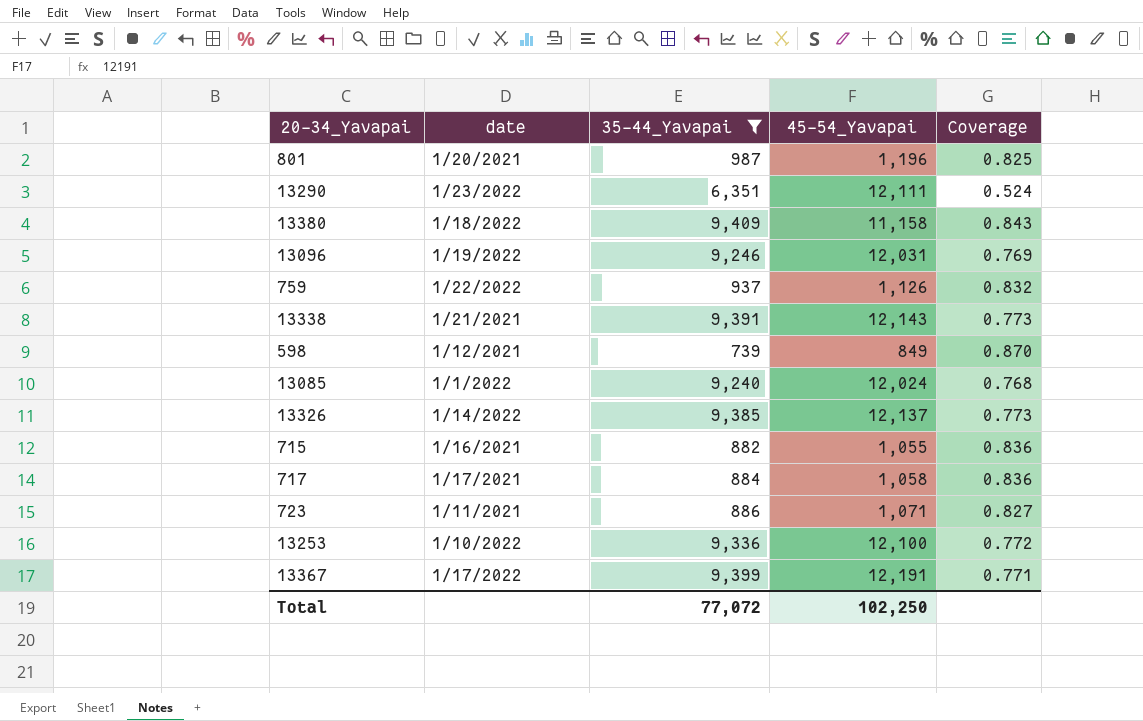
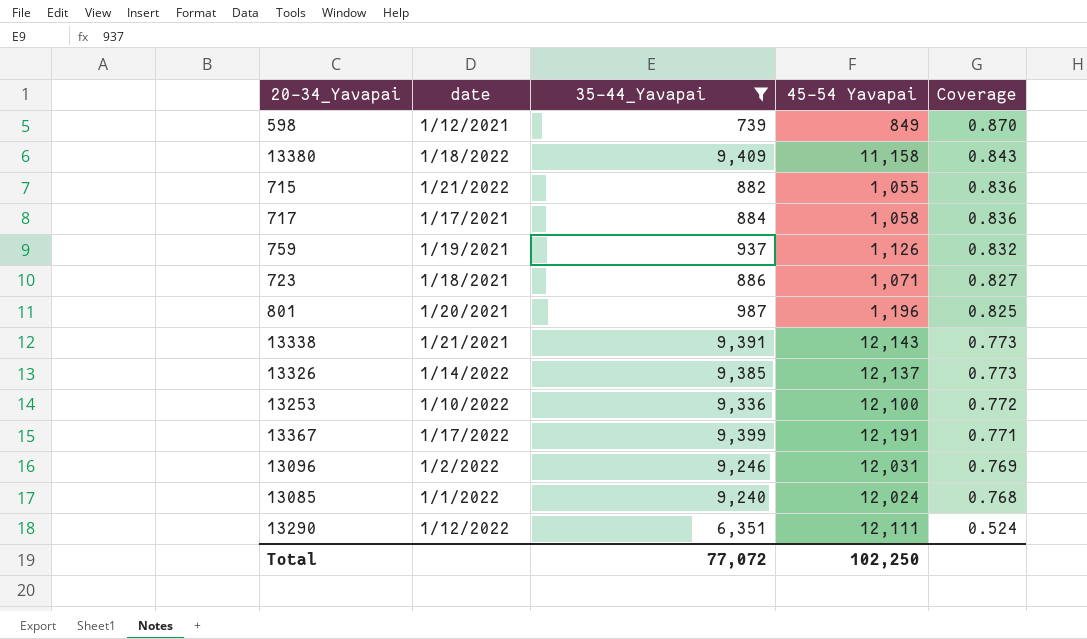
row order: none -> Coverage descending
column name: 45-54_Yavapai -> 45-54 Yavapai
715 | date: 1/16/2021 -> 1/21/2022
759 | date: 1/22/2022 -> 1/19/2021
723 | date: 1/11/2021 -> 1/18/2021
13096 | date: 1/19/2022 -> 1/2/2022
13290 | date: 1/23/2022 -> 1/12/2022

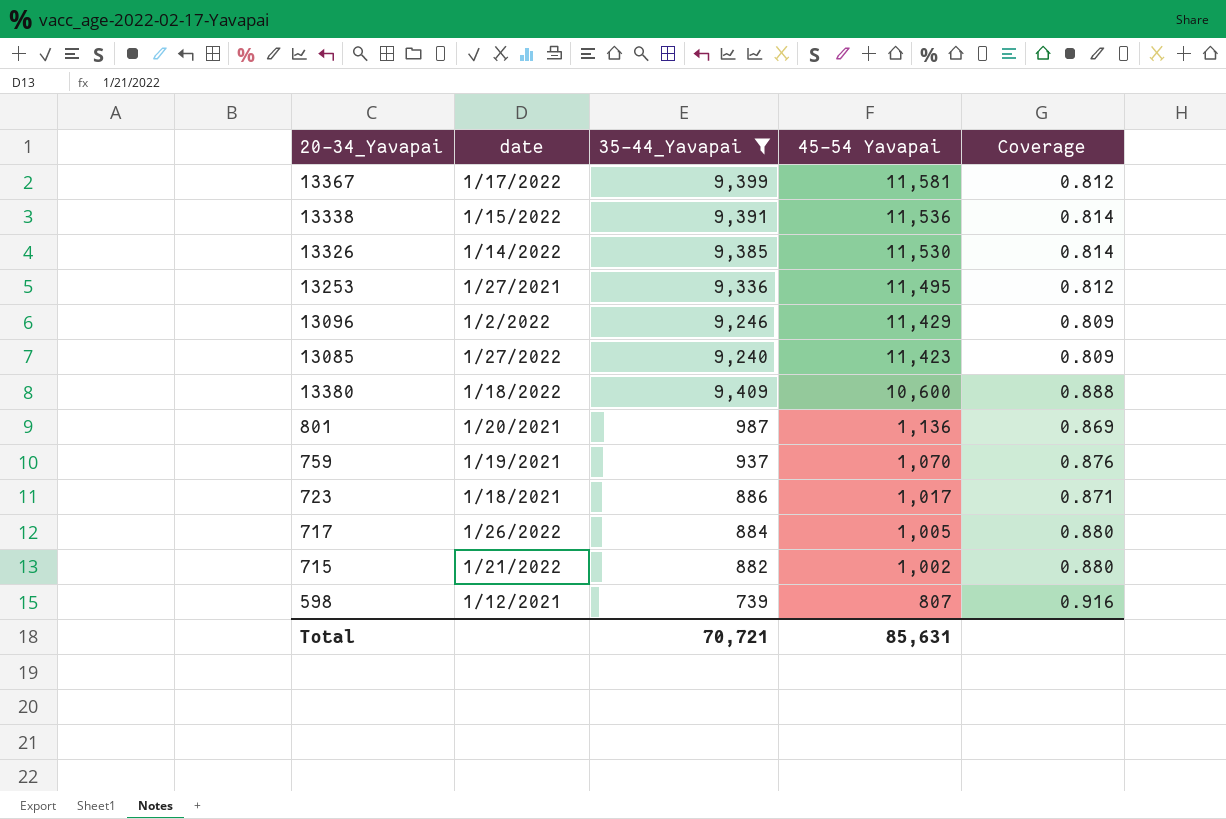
row order: Coverage descending -> 45-54 Yavapai descending
row 13290: 1/12/2022 | 6,351 | 12,111 | 0.524 -> none
13367 | 45-54 Yavapai: 12,191 -> 11,581
13367 | Coverage: 0.771 -> 0.812
13338 | date: 1/21/2021 -> 1/15/2022
13338 | 45-54 Yavapai: 12,143 -> 11,536
13338 | Coverage: 0.773 -> 0.814
13326 | 45-54 Yavapai: 12,137 -> 11,530
13326 | Coverage: 0.773 -> 0.814
13253 | date: 1/10/2022 -> 1/27/2021
13253 | 45-54 Yavapai: 12,100 -> 11,495
13253 | Coverage: 0.772 -> 0.812
13096 | 45-54 Yavapai: 12,031 -> 11,429
13096 | Coverage: 0.769 -> 0.809
13085 | date: 1/1/2022 -> 1/27/2022
13085 | 45-54 Yavapai: 12,024 -> 11,423
13085 | Coverage: 0.768 -> 0.809
13380 | 45-54 Yavapai: 11,158 -> 10,600
13380 | Coverage: 0.843 -> 0.888
801 | 45-54 Yavapai: 1,196 -> 1,136
801 | Coverage: 0.825 -> 0.869
759 | 45-54 Yavapai: 1,126 -> 1,070
759 | Coverage: 0.832 -> 0.876
723 | 45-54 Yavapai: 1,071 -> 1,017
723 | Coverage: 0.827 -> 0.871
717 | date: 1/17/2021 -> 1/26/2022
717 | 45-54 Yavapai: 1,058 -> 1,005
717 | Coverage: 0.836 -> 0.880
715 | 45-54 Yavapai: 1,055 -> 1,002
715 | Coverage: 0.836 -> 0.880
598 | 45-54 Yavapai: 849 -> 807
598 | Coverage: 0.870 -> 0.916
Total | 35-44_Yavapai: 77,072 -> 70,721
Total | 45-54 Yavapai: 102,250 -> 85,631

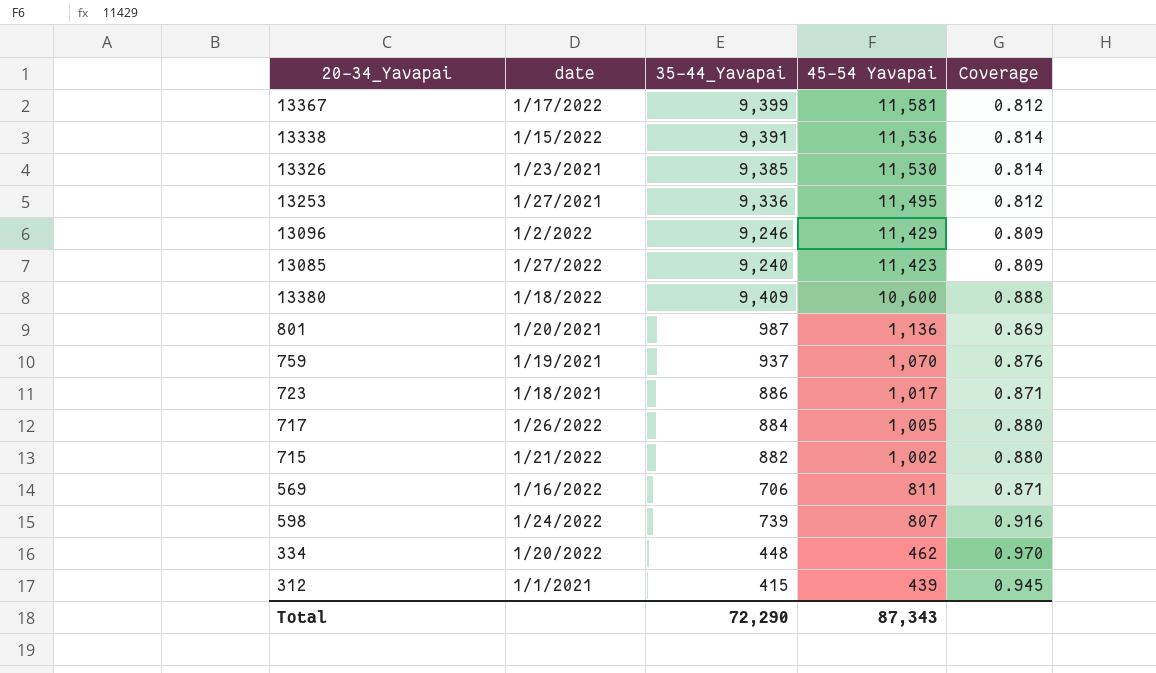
filter: 35-44_Yavapai >= 739 -> none
13326 | date: 1/14/2022 -> 1/23/2021
598 | date: 1/12/2021 -> 1/24/2022
Total | 35-44_Yavapai: 70,721 -> 72,290
Total | 45-54 Yavapai: 85,631 -> 87,343

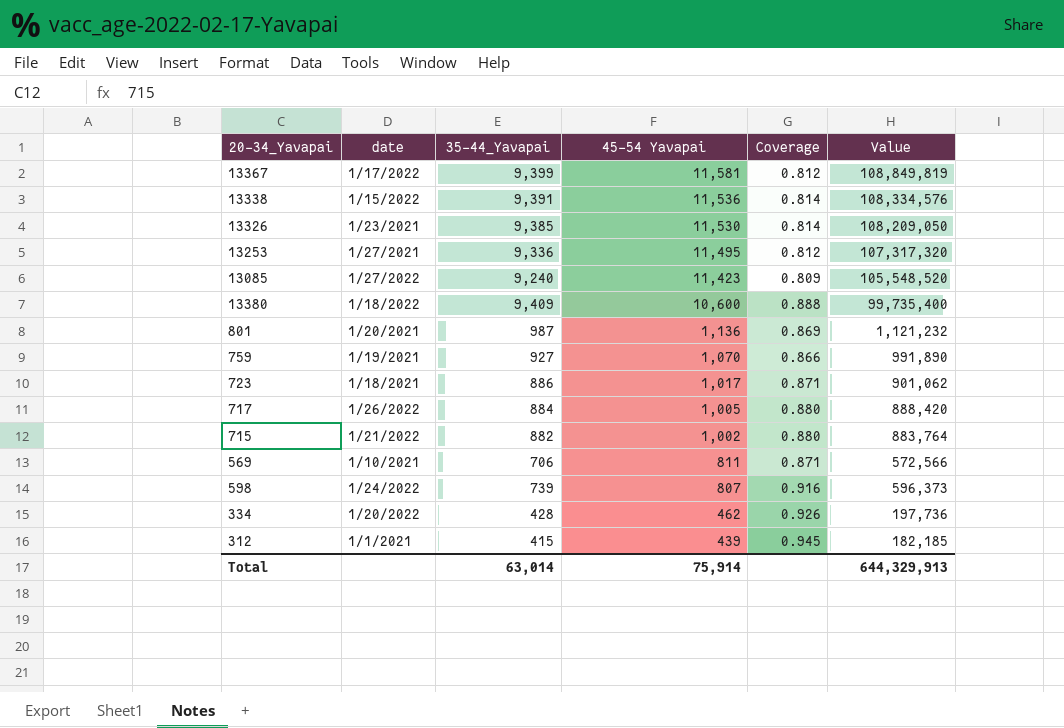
column Value | formula: none -> [35-44_Yavapai] * [45-54 Yavapai]
row 13096: 1/2/2022 | 9,246 | 11,429 | 0.809 -> none
759 | 35-44_Yavapai: 937 -> 927
759 | Coverage: 0.876 -> 0.866
569 | date: 1/16/2022 -> 1/10/2021
334 | 35-44_Yavapai: 448 -> 428
334 | Coverage: 0.970 -> 0.926
Total | 35-44_Yavapai: 72,290 -> 63,014
Total | 45-54 Yavapai: 87,343 -> 75,914

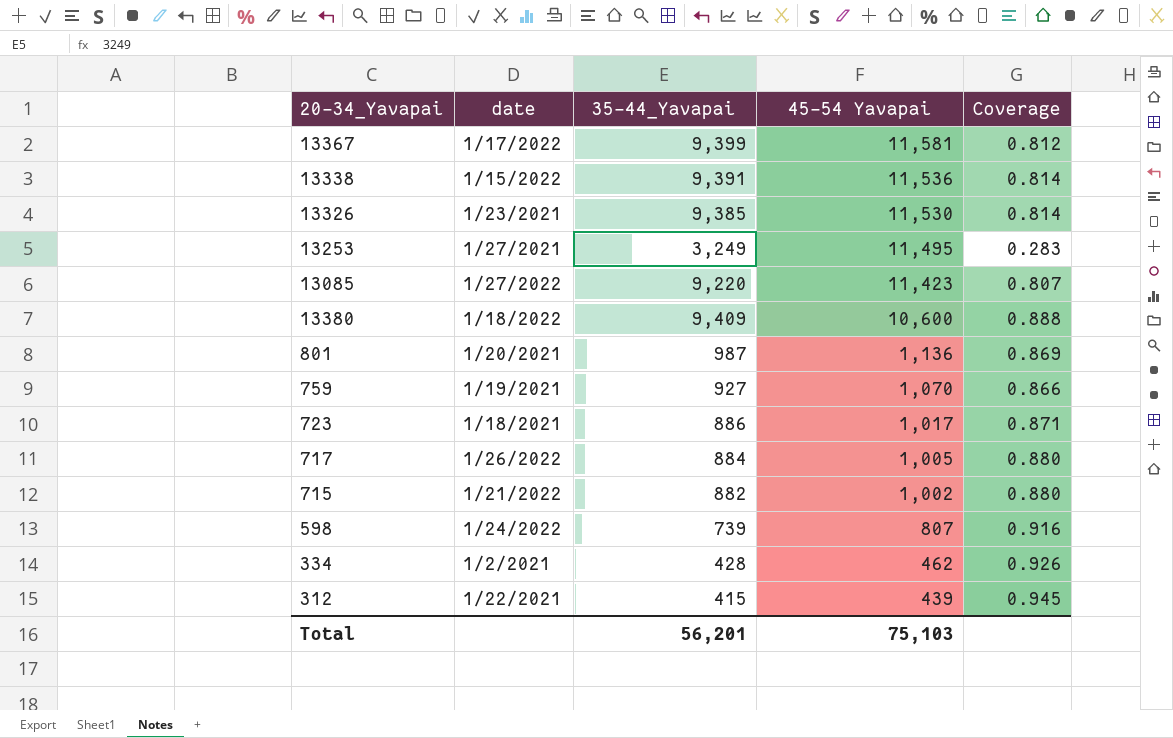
column Value | formula: [35-44_Yavapai] * [45-54 Yavapai] -> none
row 569: 1/10/2021 | 706 | 811 | 0.871 | 572,566 -> none
13253 | 35-44_Yavapai: 9,336 -> 3,249
13253 | Coverage: 0.812 -> 0.283
13085 | 35-44_Yavapai: 9,240 -> 9,220
13085 | Coverage: 0.809 -> 0.807
334 | date: 1/20/2022 -> 1/2/2021
312 | date: 1/1/2021 -> 1/22/2021
Total | 35-44_Yavapai: 63,014 -> 56,201
Total | 45-54 Yavapai: 75,914 -> 75,103

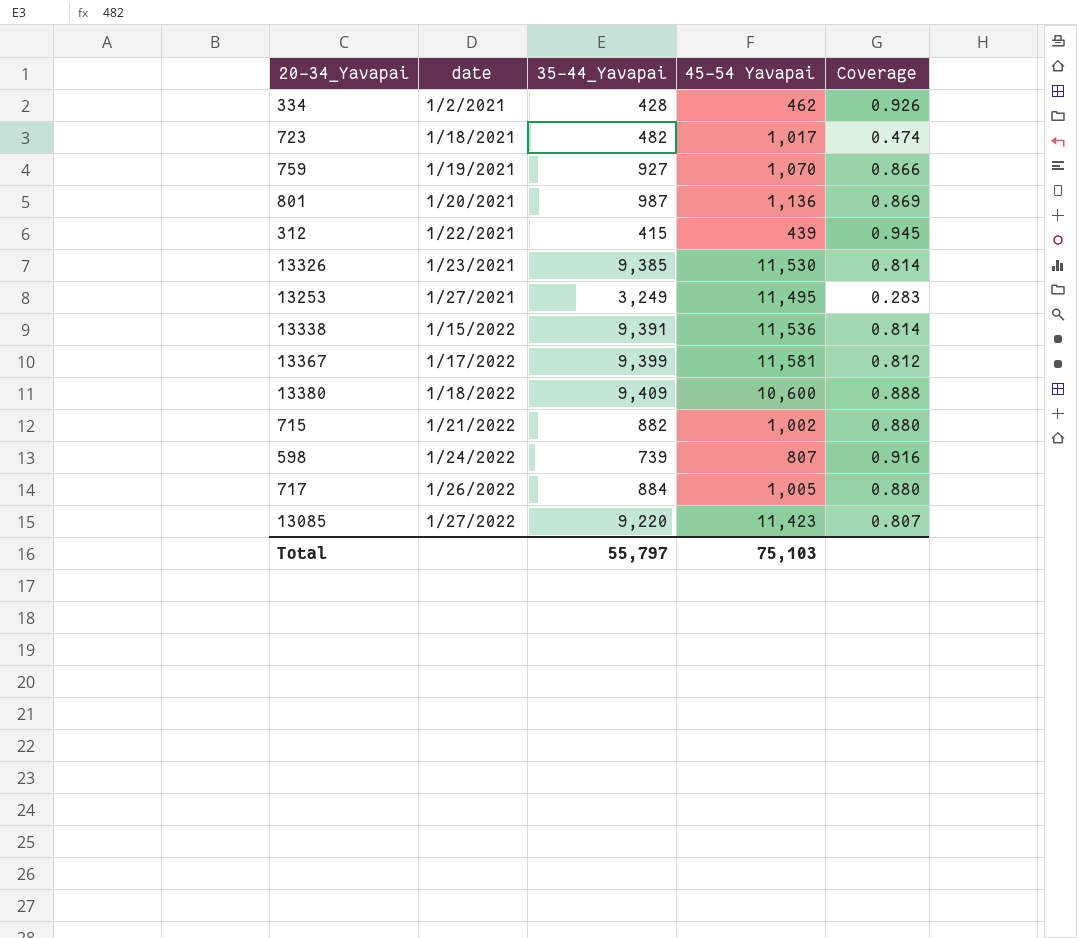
row order: 45-54 Yavapai descending -> date ascending
723 | 35-44_Yavapai: 886 -> 482
723 | Coverage: 0.871 -> 0.474
Total | 35-44_Yavapai: 56,201 -> 55,797

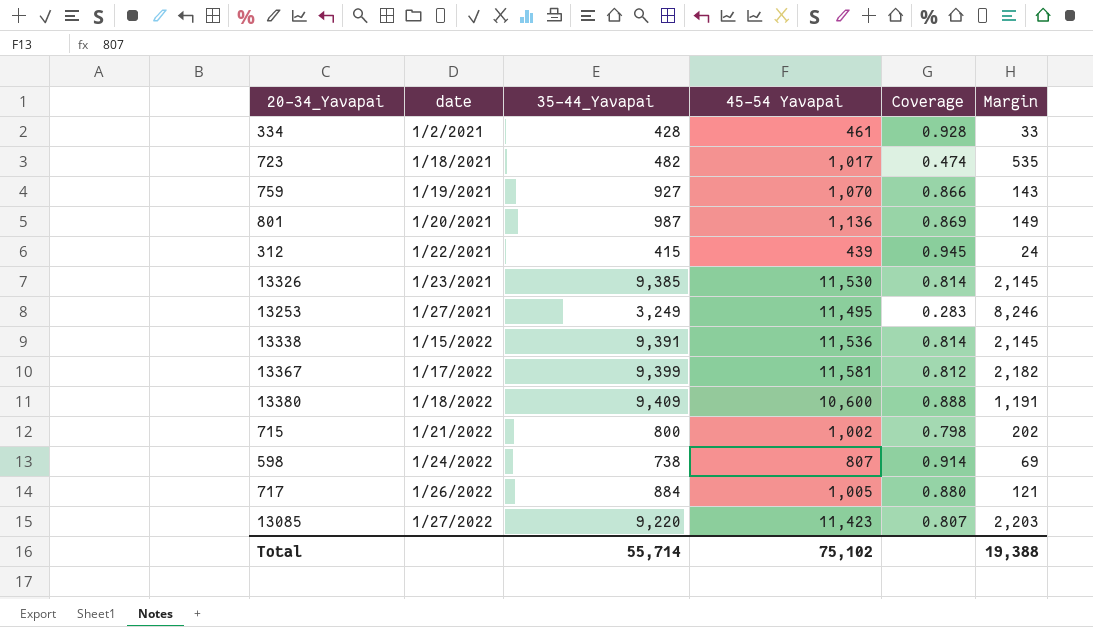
column Margin | formula: none -> [45-54 Yavapai] - [35-44_Yavapai]
334 | 45-54 Yavapai: 462 -> 461
334 | Coverage: 0.926 -> 0.928
715 | 35-44_Yavapai: 882 -> 800
715 | Coverage: 0.880 -> 0.798
598 | 35-44_Yavapai: 739 -> 738
598 | Coverage: 0.916 -> 0.914
Total | 35-44_Yavapai: 55,797 -> 55,714
Total | 45-54 Yavapai: 75,103 -> 75,102

